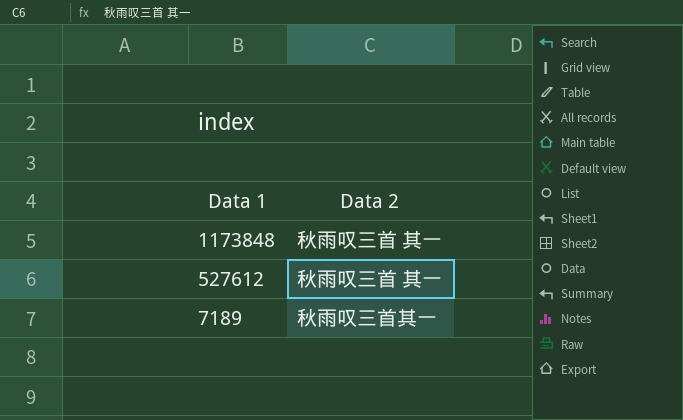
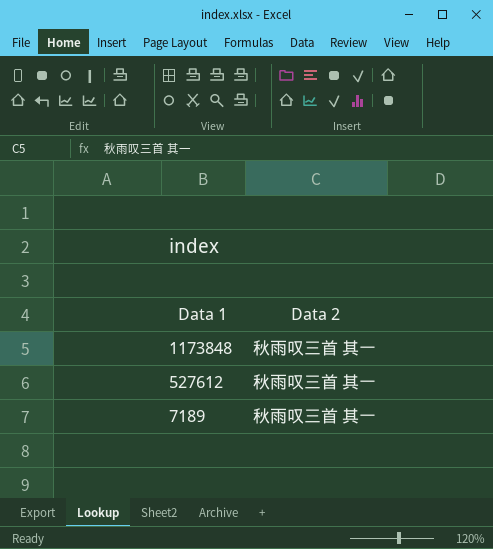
7189 | Data 2: 秋雨叹三首其一 -> 秋雨叹三首 其一

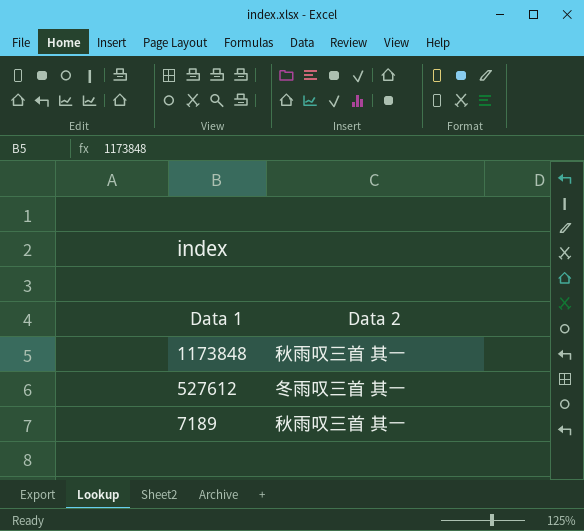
527612 | Data 2: 秋雨叹三首 其一 -> 冬雨叹三首 其一

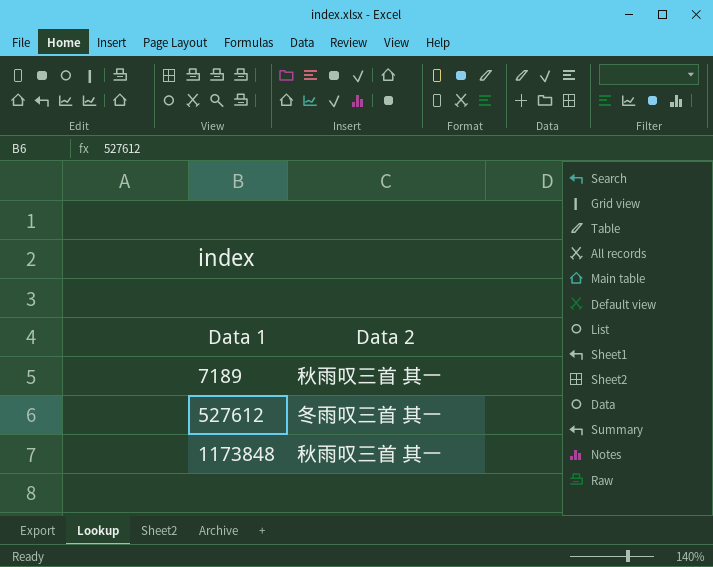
row order: Data 1 descending -> Data 1 ascending

